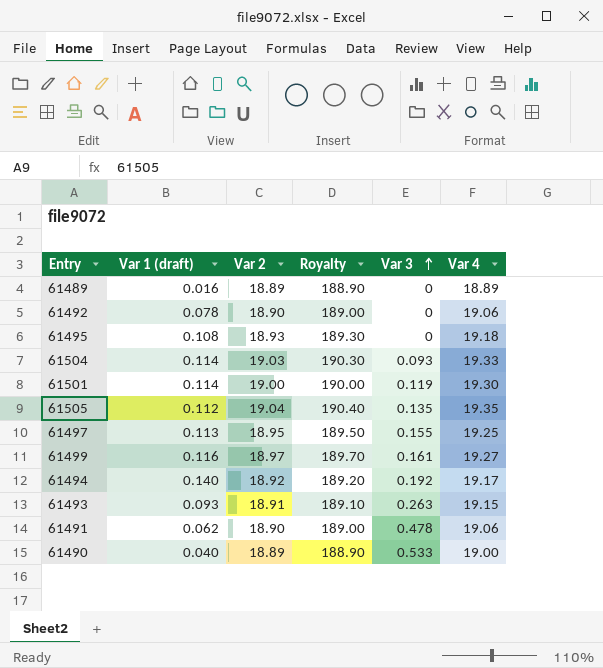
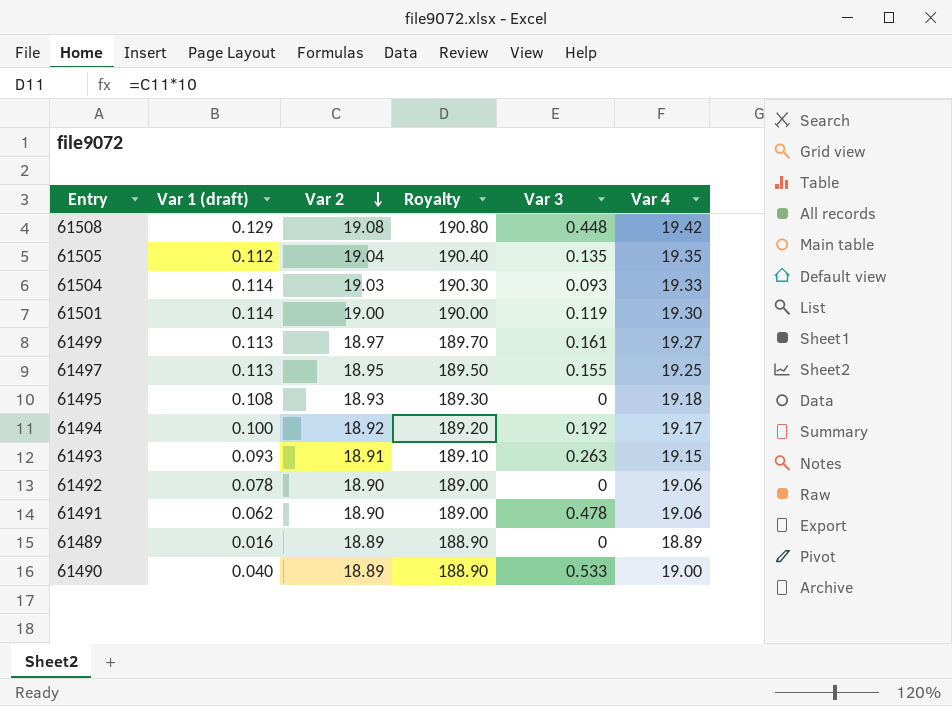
row order: Var 3 ascending -> Var 2 descending
row 61508: none -> 0.129 | 19.08 | 190.80 | 0.448 | 19.42
61499 | Var 1 (draft): 0.116 -> 0.113
61494 | Var 1 (draft): 0.140 -> 0.100

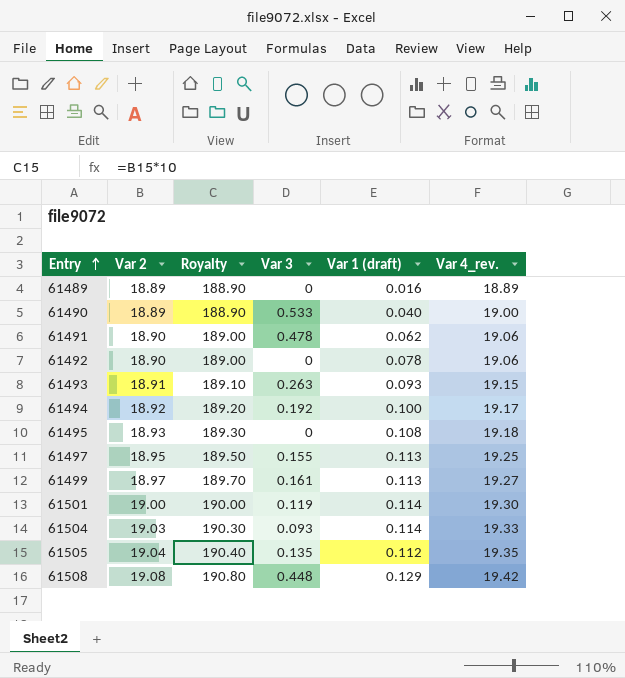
row order: Var 2 descending -> Entry ascending
column Var 1 (draft) | position: 2 -> 5
column name: Var 4 -> Var 4_rev.

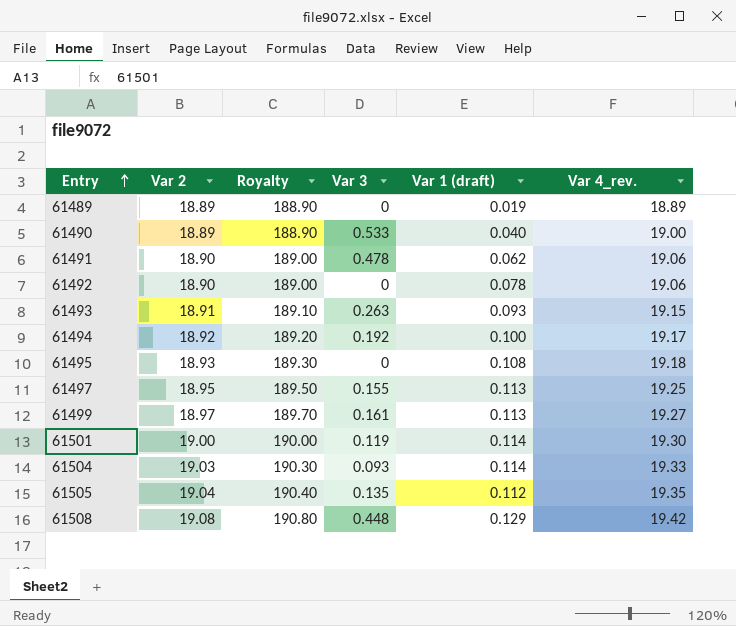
61489 | Var 1 (draft): 0.016 -> 0.019

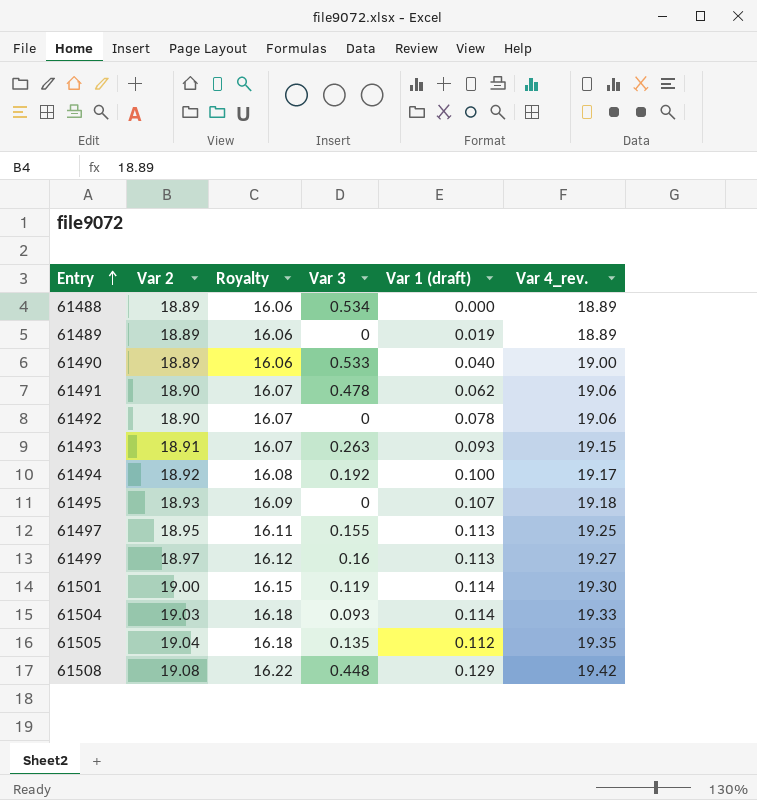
column Royalty | formula: [Var 2] * 10 -> [Var 2] * 0.85
row 61488: none -> 18.89 | 16.06 | 0.534 | 0.000 | 18.89
61495 | Var 1 (draft): 0.108 -> 0.107
61499 | Var 3: 0.161 -> 0.16

